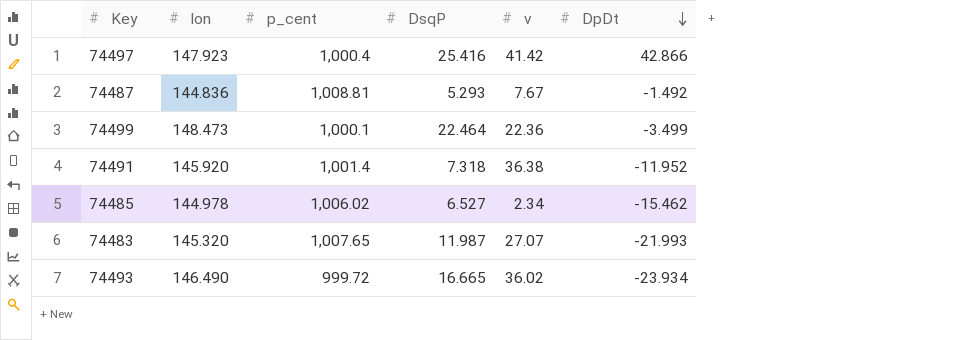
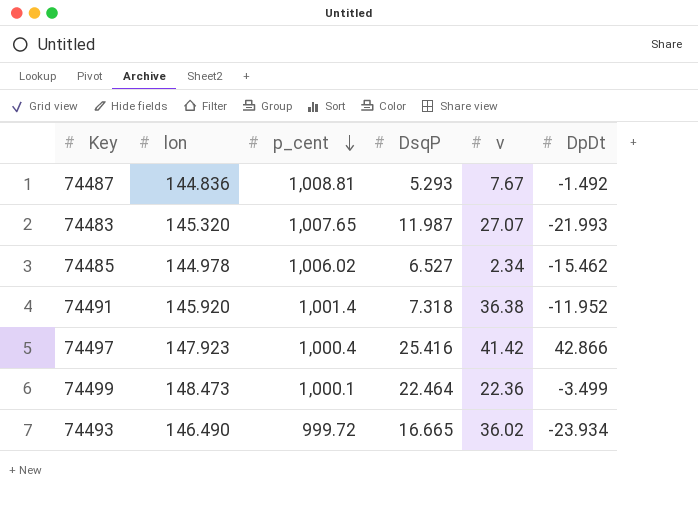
row order: DpDt descending -> p_cent descending

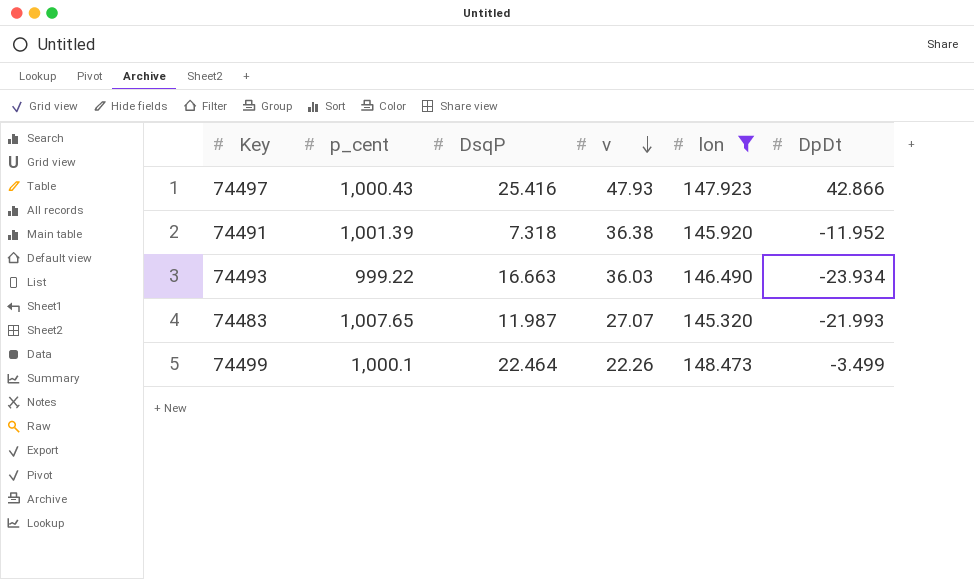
filter: none -> lon >= 145.320
row order: p_cent descending -> v descending
column lon | position: 2 -> 5
74497 | p_cent: 1,000.4 -> 1,000.43
74497 | v: 41.42 -> 47.93
74491 | p_cent: 1,001.4 -> 1,001.39
74493 | p_cent: 999.72 -> 999.22
74493 | DsqP: 16.665 -> 16.663
74493 | v: 36.02 -> 36.03
74499 | v: 22.36 -> 22.26

